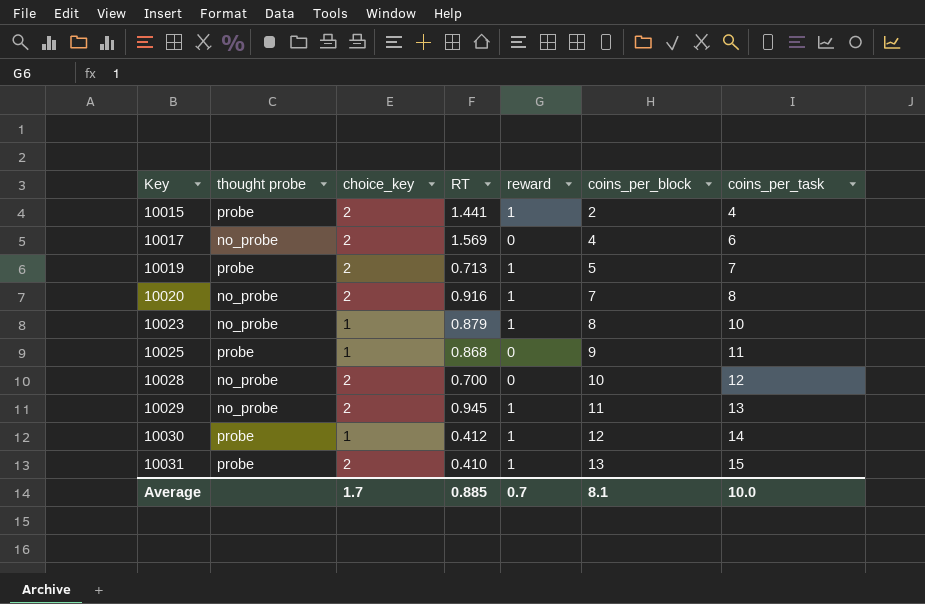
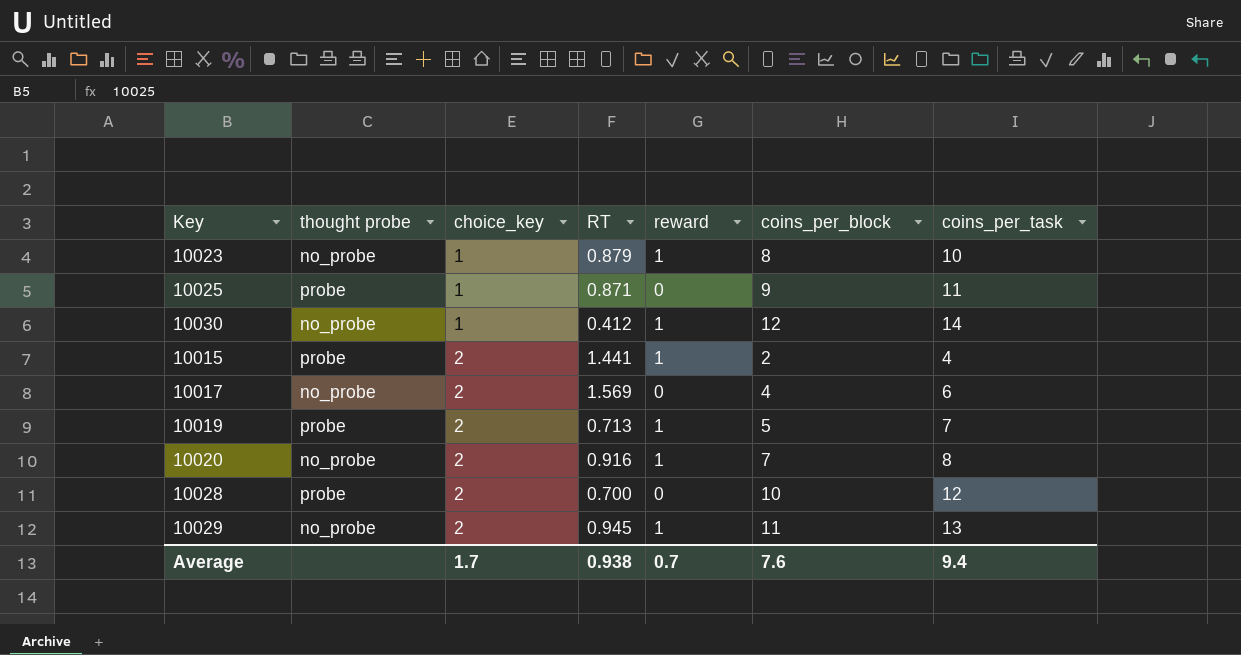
row order: Key ascending -> choice_key ascending
row 10031: probe | 2 | 0.410 | 1 | 13 | 15 -> none
10025 | RT: 0.868 -> 0.871
10030 | thought probe: probe -> no_probe
10028 | thought probe: no_probe -> probe
Average | RT: 0.885 -> 0.938
Average | coins_per_block: 8.1 -> 7.6
Average | coins_per_task: 10.0 -> 9.4

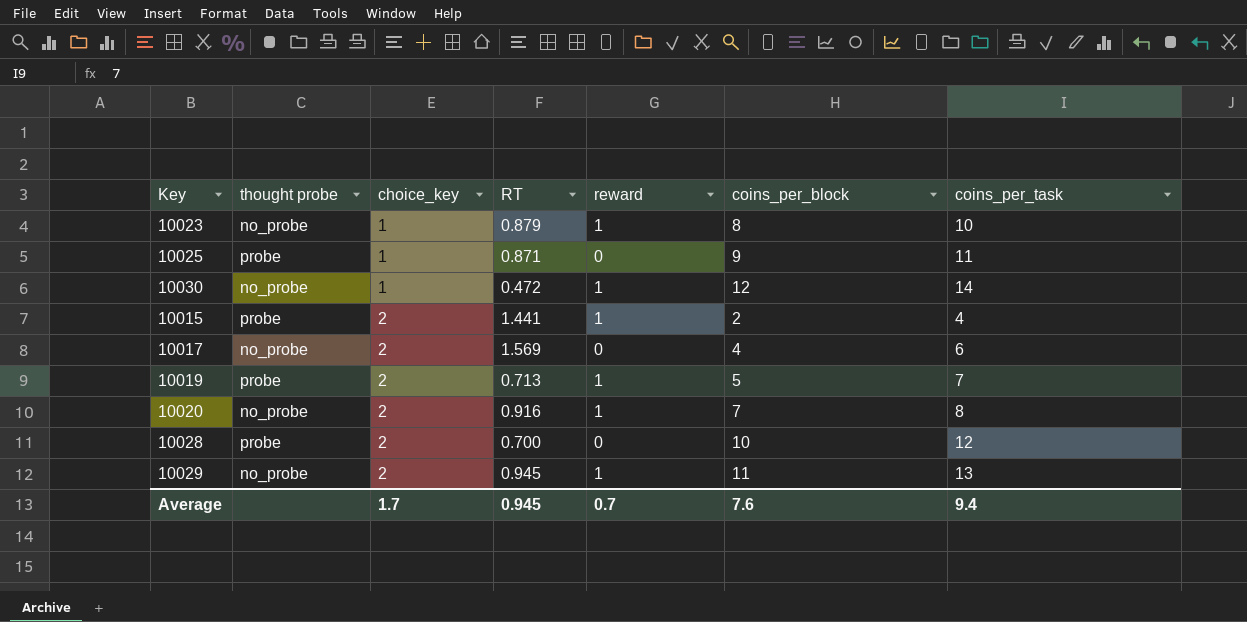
10030 | RT: 0.412 -> 0.472
Average | RT: 0.938 -> 0.945

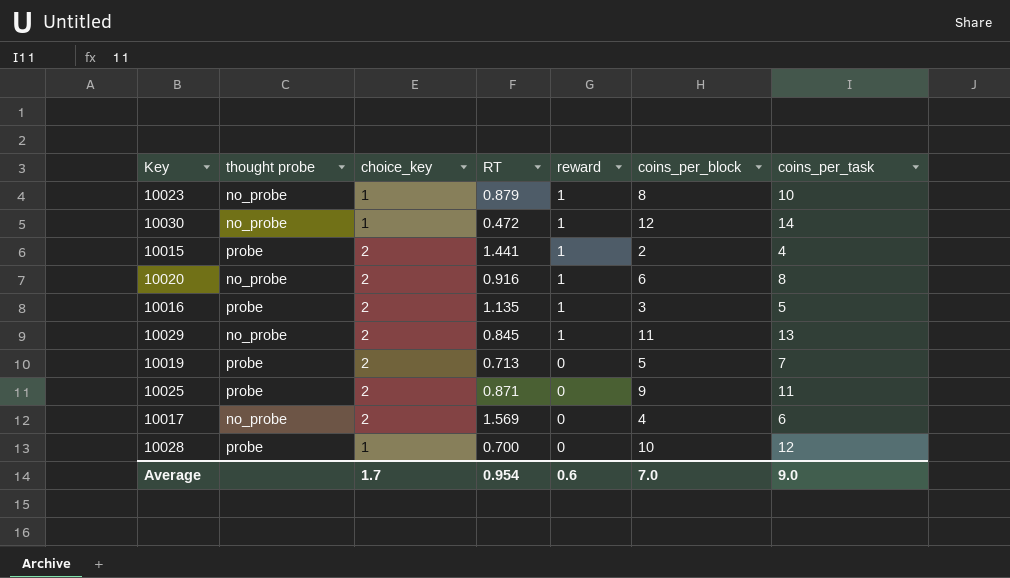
row order: choice_key ascending -> reward descending
10020 | coins_per_block: 7 -> 6
row 10016: none -> probe | 2 | 1.135 | 1 | 3 | 5
10029 | RT: 0.945 -> 0.845
10019 | reward: 1 -> 0
10025 | choice_key: 1 -> 2
10028 | choice_key: 2 -> 1
Average | RT: 0.945 -> 0.954
Average | reward: 0.7 -> 0.6
Average | coins_per_block: 7.6 -> 7.0
Average | coins_per_task: 9.4 -> 9.0

